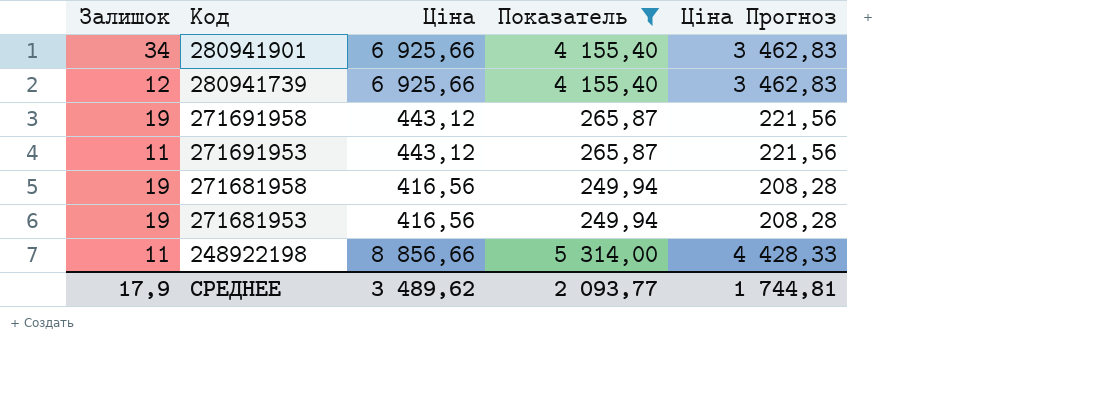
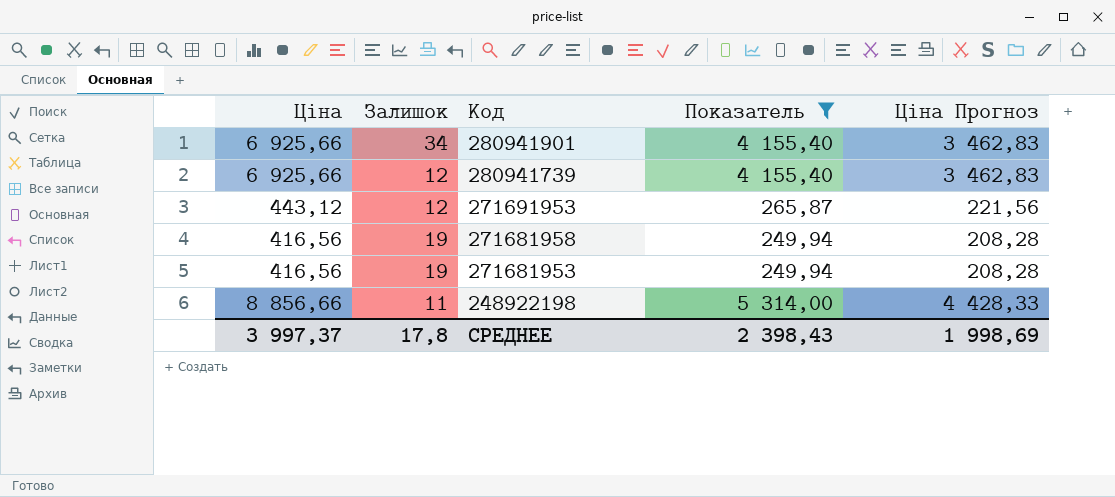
column Ціна | position: 3 -> 1
row 271691958: 19 | 443,12 | 265,87 | 221,56 -> none
271691953 | Залишок: 11 -> 12
СРЕДНЕЕ | Ціна: 3 489,62 -> 3 997,37
СРЕДНЕЕ | Залишок: 17,9 -> 17,8
СРЕДНЕЕ | Показатель: 2 093,77 -> 2 398,43
СРЕДНЕЕ | Ціна Прогноз: 1 744,81 -> 1 998,69

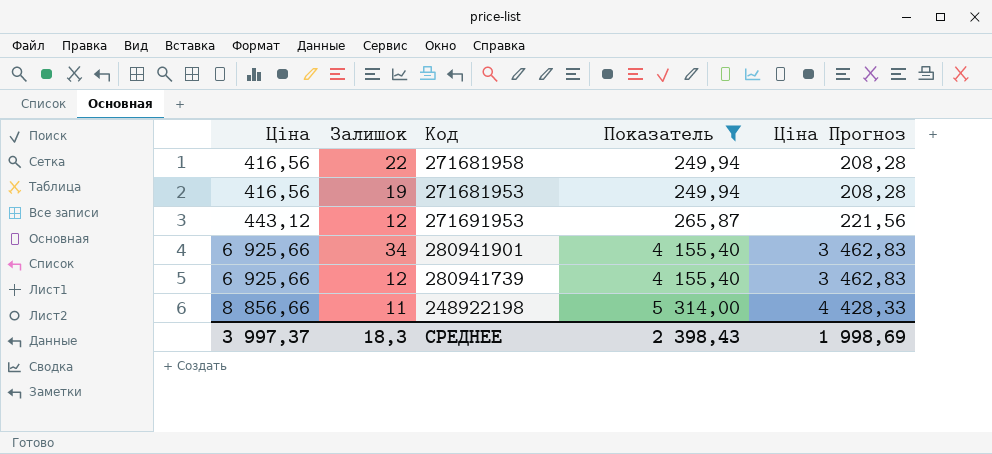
row order: Код descending -> Ціна ascending
271681958 | Залишок: 19 -> 22
СРЕДНЕЕ | Залишок: 17,8 -> 18,3

